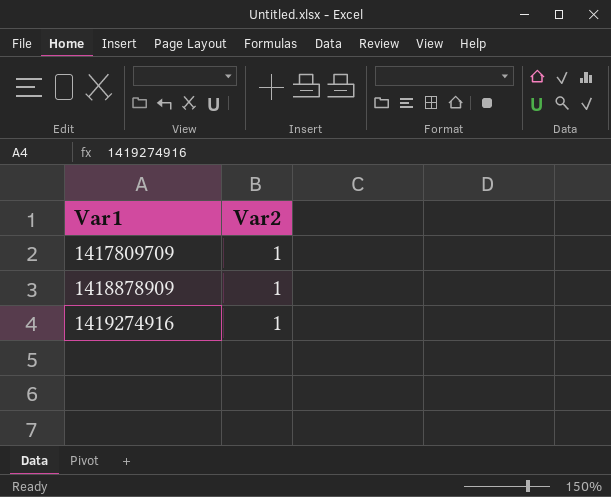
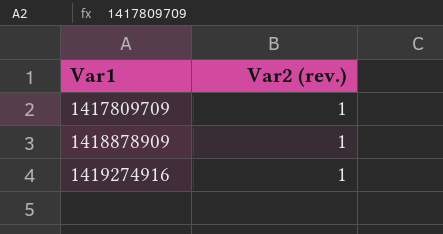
column name: Var2 -> Var2 (rev.)

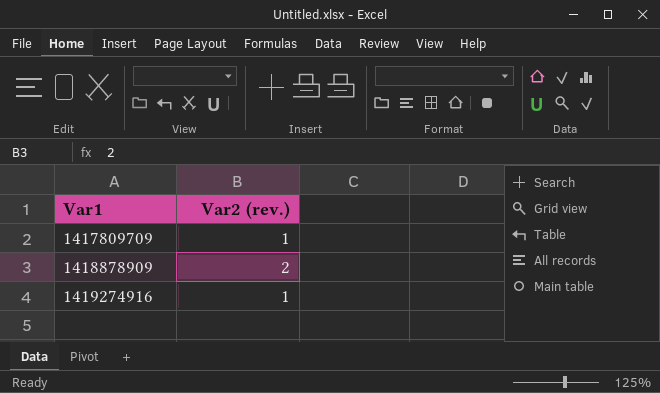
1418878909 | Var2 (rev.): 1 -> 2

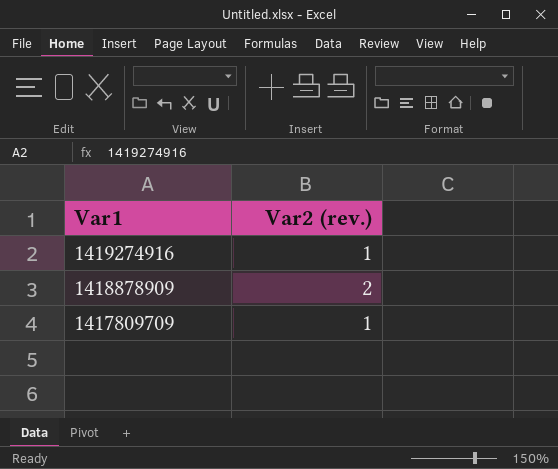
row order: Var1 ascending -> Var1 descending

